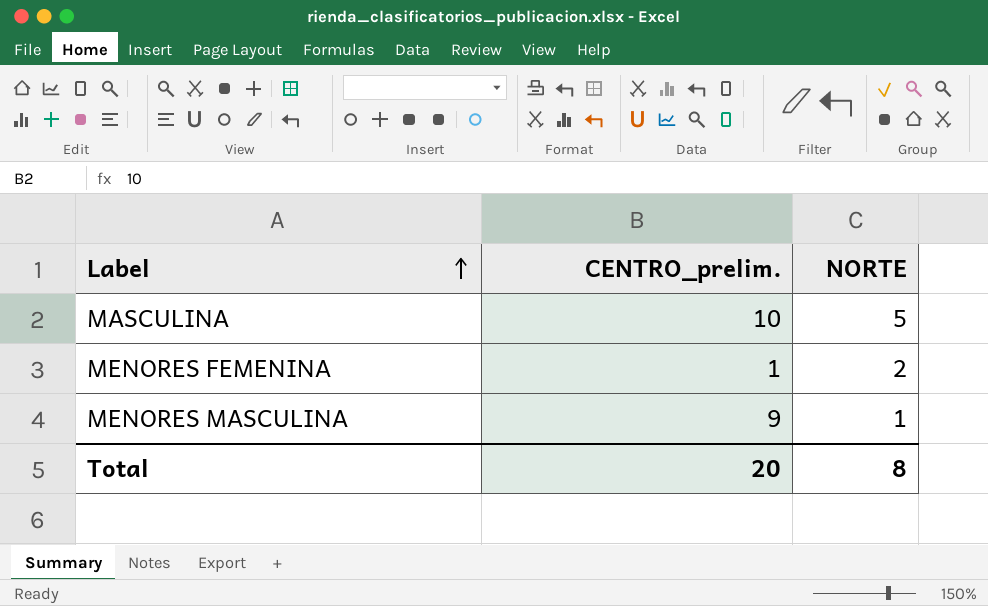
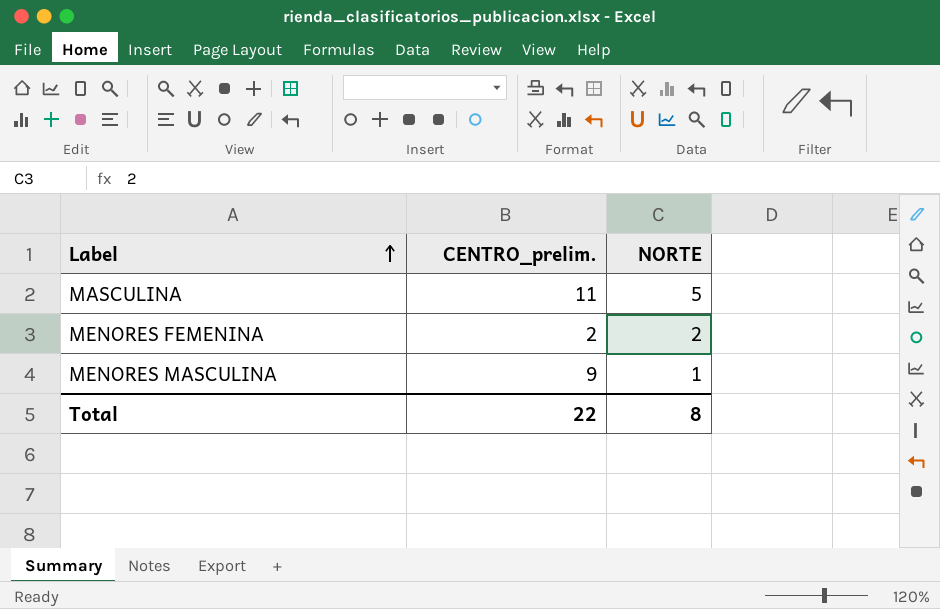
MASCULINA | CENTRO_prelim.: 10 -> 11
MENORES FEMENINA | CENTRO_prelim.: 1 -> 2
Total | CENTRO_prelim.: 20 -> 22

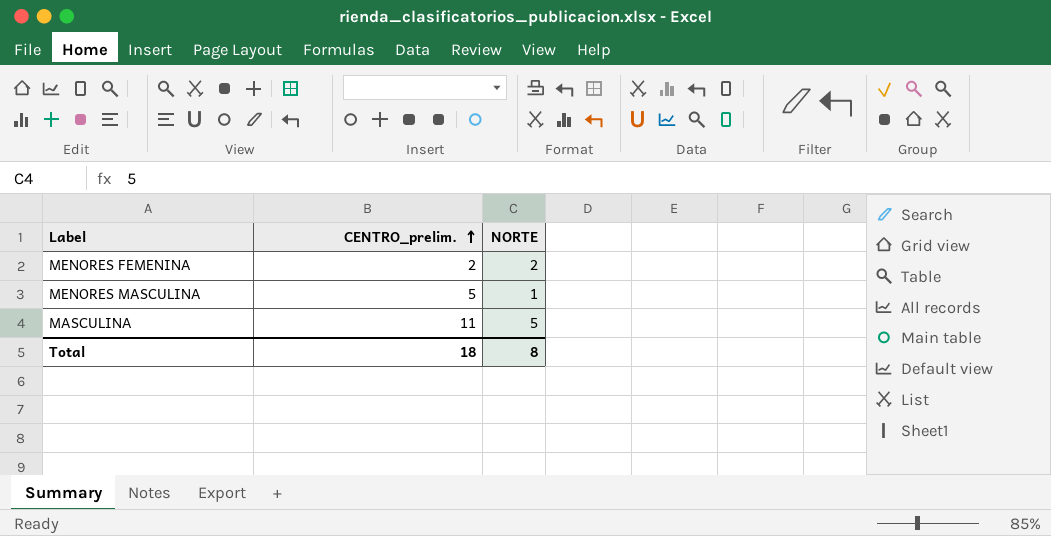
row order: Label ascending -> CENTRO_prelim. ascending
MENORES MASCULINA | CENTRO_prelim.: 9 -> 5
Total | CENTRO_prelim.: 22 -> 18

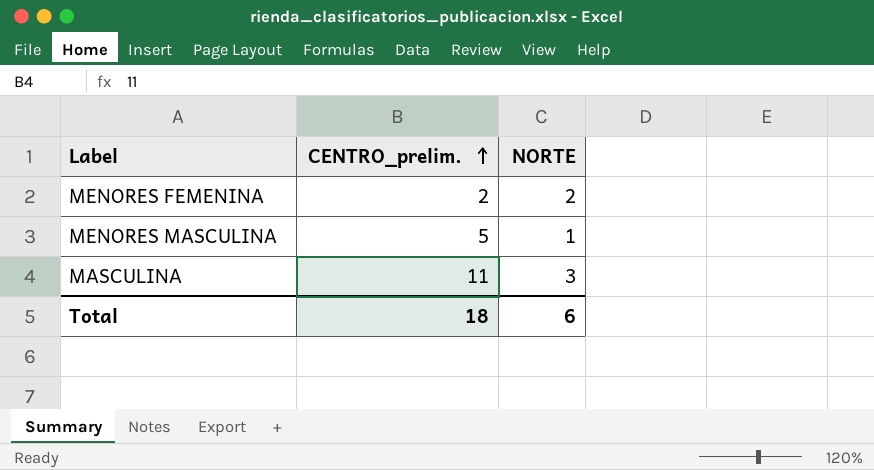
MASCULINA | NORTE: 5 -> 3
Total | NORTE: 8 -> 6

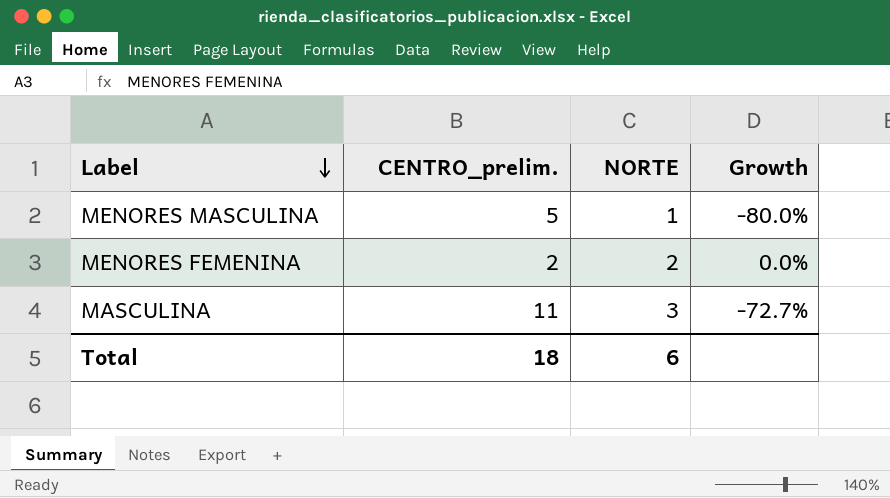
row order: CENTRO_prelim. ascending -> Label descending
column Growth | formula: none -> ([NORTE] - [CENTRO_prelim.]) / [CENTRO_prelim.]

